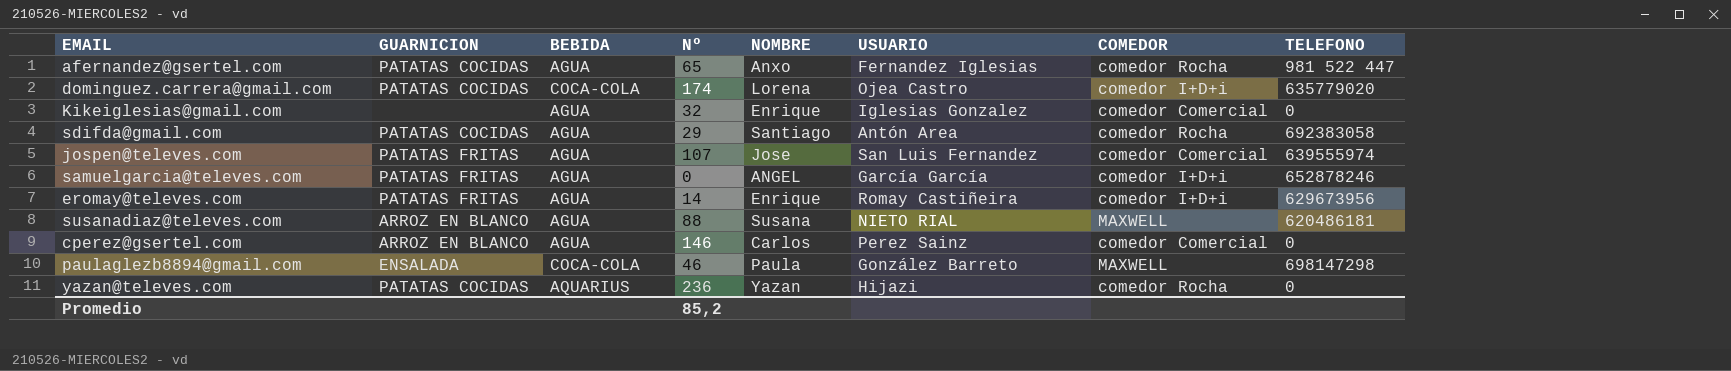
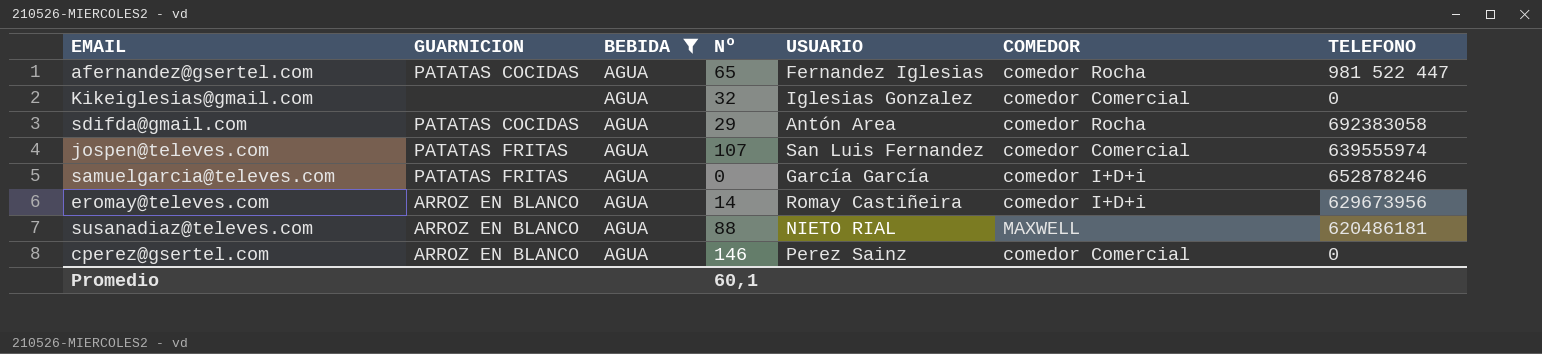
filter: none -> BEBIDA = AGUA
column NOMBRE | position: 5 -> none
eromay@televes.com | GUARNICION: PATATAS FRITAS -> ARROZ EN BLANCO
Promedio | Nº: 85,2 -> 60,1

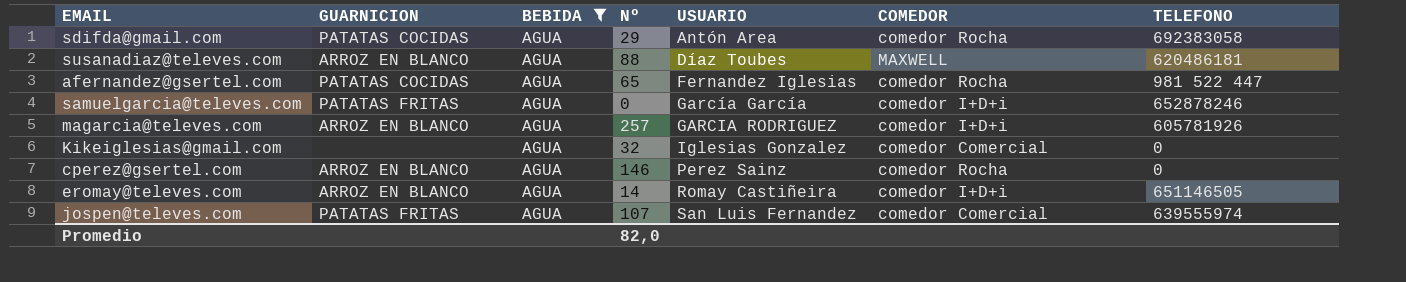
row order: none -> USUARIO ascending
susanadiaz@televes.com | USUARIO: NIETO RIAL -> Díaz Toubes
row magarcia@televes.com: none -> ARROZ EN BLANCO | AGUA | 257 | GARCIA RODRIGUEZ | comedor I+D+i | 605781926
cperez@gsertel.com | COMEDOR: comedor Comercial -> comedor Rocha
eromay@televes.com | TELEFONO: 629673956 -> 651146505
Promedio | Nº: 60,1 -> 82,0

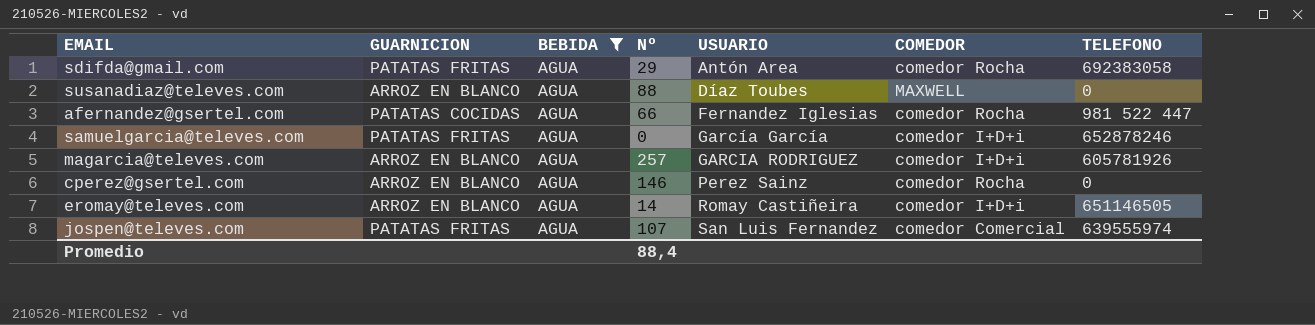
row Kikeiglesias@gmail.com: none | AGUA | 32 | Iglesias Gonzalez | comedor Comercial | 0 -> none
sdifda@gmail.com | GUARNICION: PATATAS COCIDAS -> PATATAS FRITAS
susanadiaz@televes.com | TELEFONO: 620486181 -> 0
afernandez@gsertel.com | Nº: 65 -> 66
Promedio | Nº: 82,0 -> 88,4

